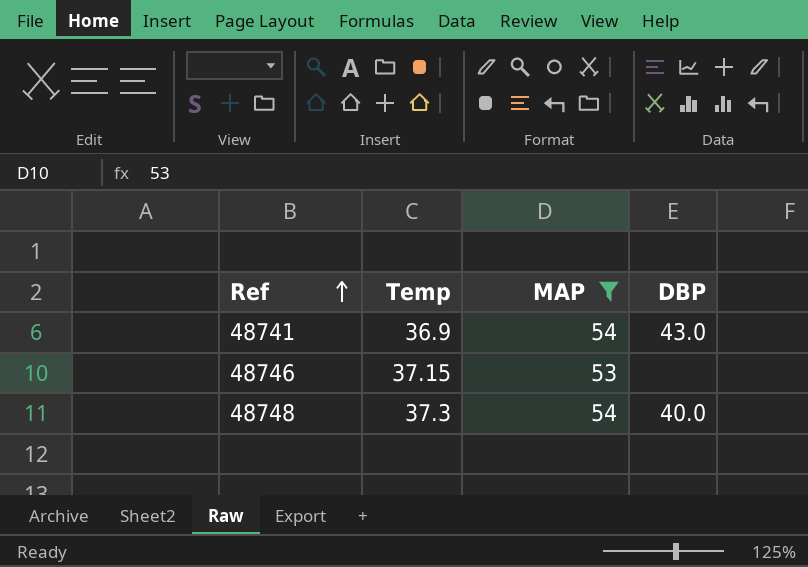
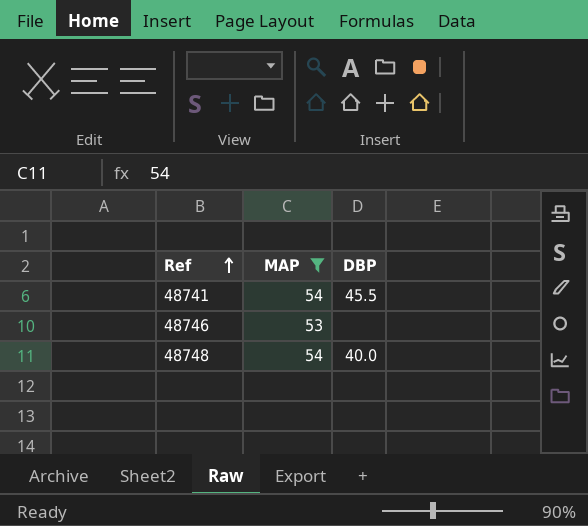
column Temp | position: 2 -> none
48741 | DBP: 43.0 -> 45.5

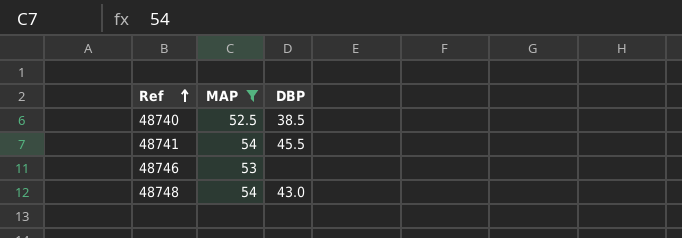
row 48740: none -> 52.5 | 38.5
48748 | DBP: 40.0 -> 43.0

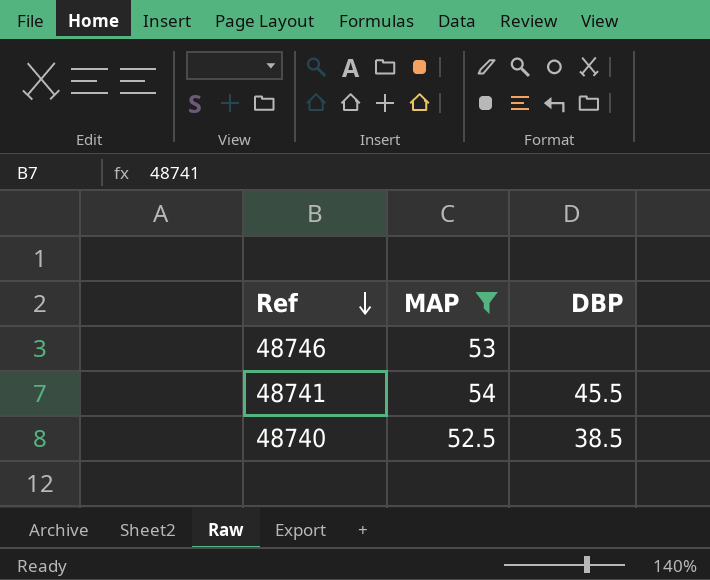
row order: Ref ascending -> Ref descending
row 48748: 54 | 43.0 -> none

